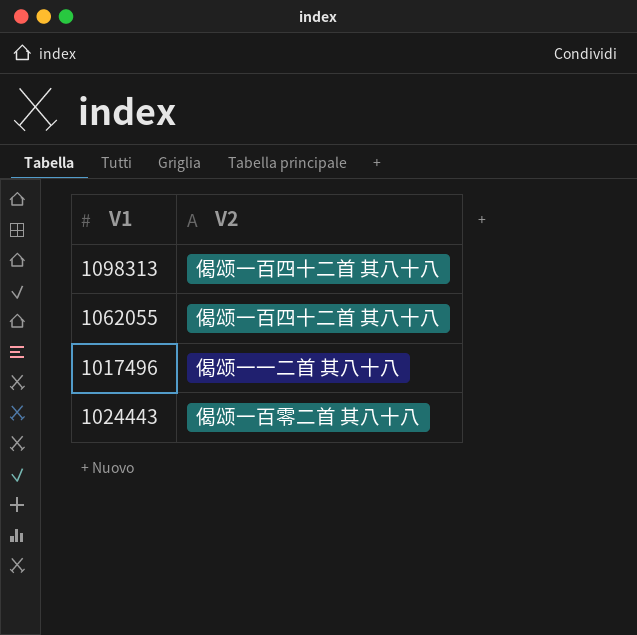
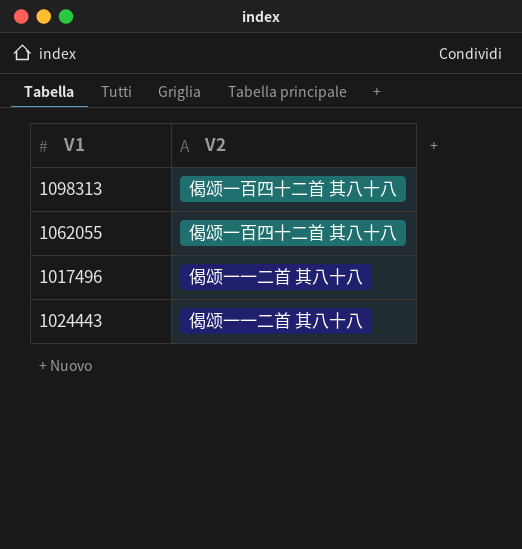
1024443 | V2: 偈颂一百零二首 其八十八 -> 偈颂一一二首 其八十八

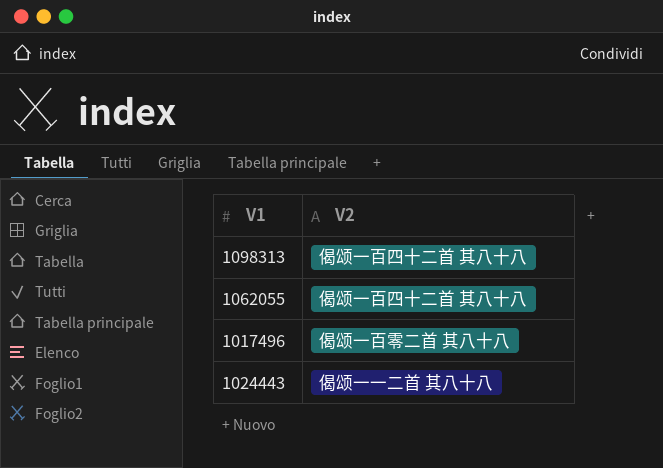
1017496 | V2: 偈颂一一二首 其八十八 -> 偈颂一百零二首 其八十八

